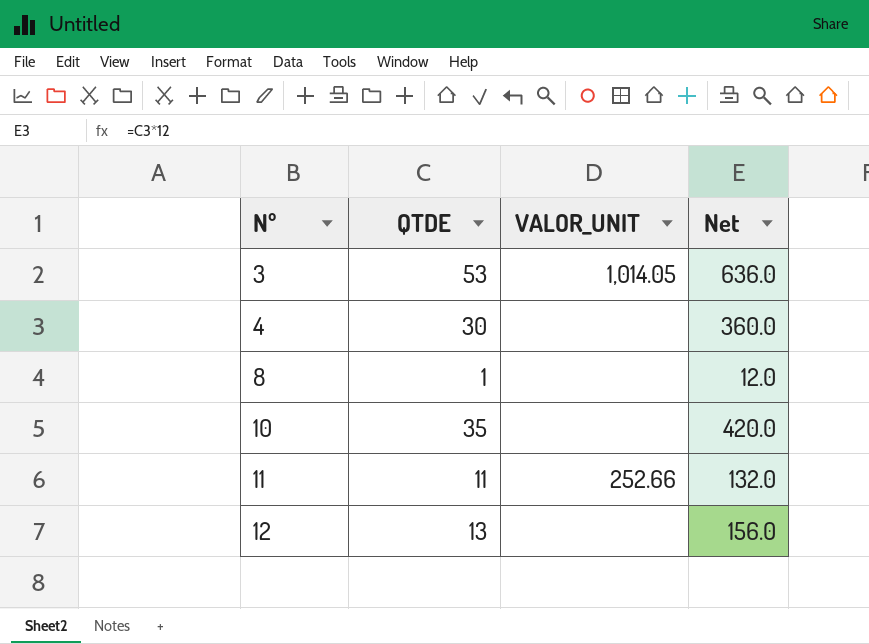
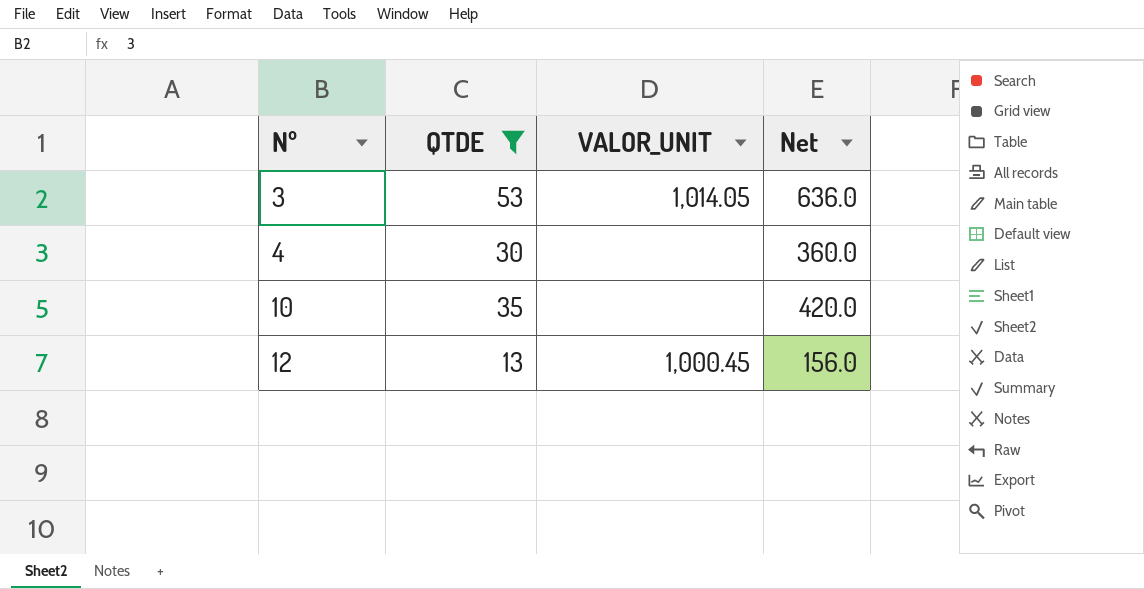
filter: none -> QTDE >= 13
12 | VALOR_UNIT: none -> 1,000.45

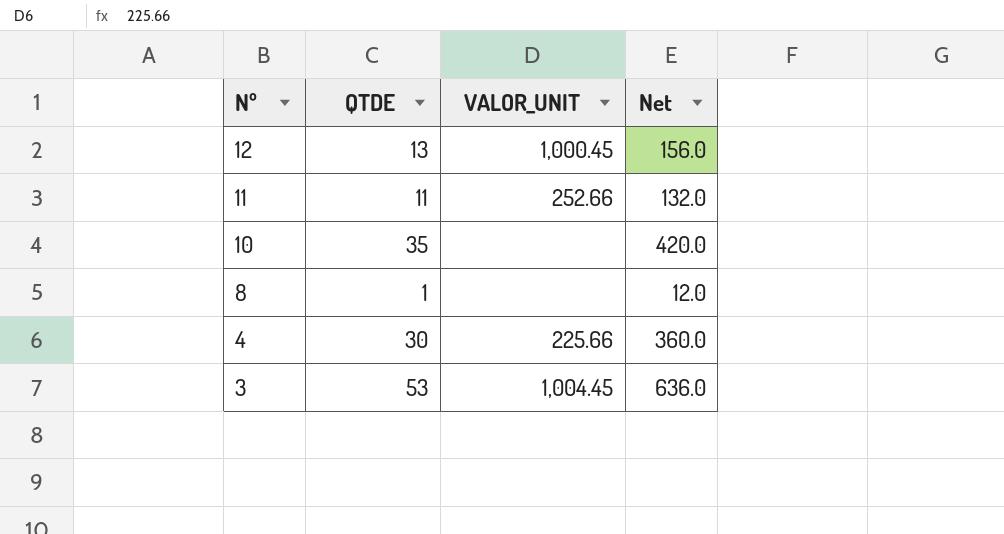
filter: QTDE >= 13 -> none
row order: Nº ascending -> Nº descending
4 | VALOR_UNIT: none -> 225.66
3 | VALOR_UNIT: 1,014.05 -> 1,004.45

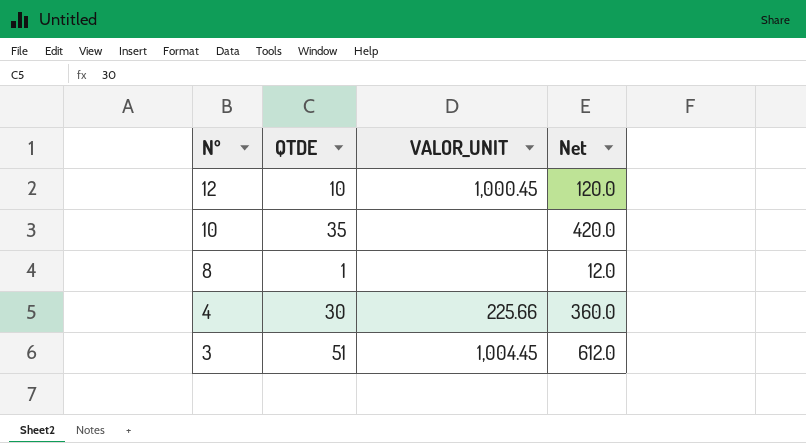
row 11: 11 | 252.66 | 132.0 -> none
12 | QTDE: 13 -> 10
12 | Net: 156.0 -> 120.0
3 | QTDE: 53 -> 51
3 | Net: 636.0 -> 612.0

